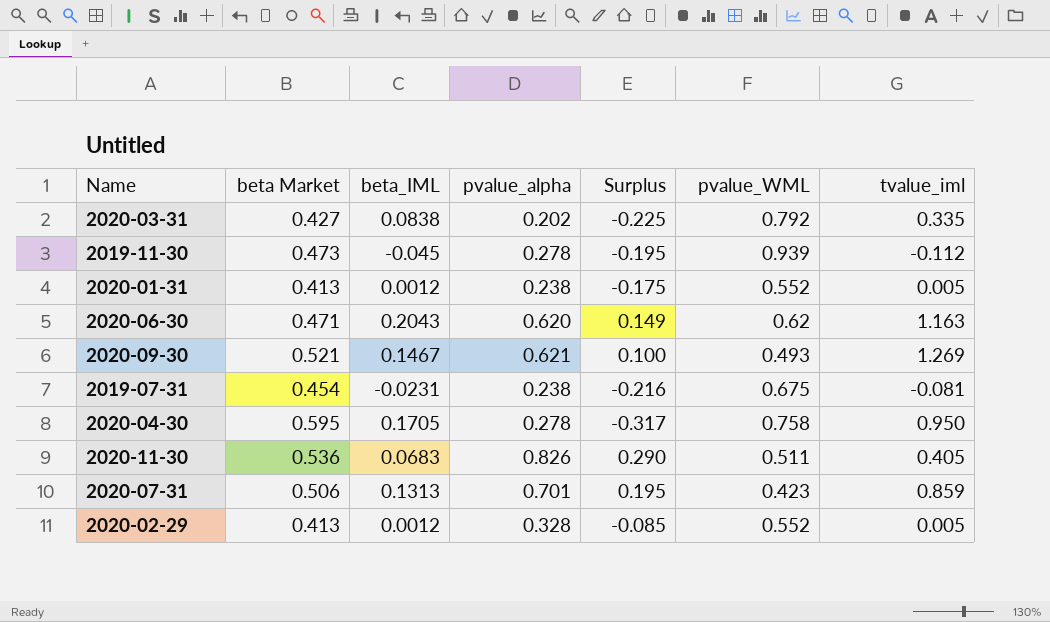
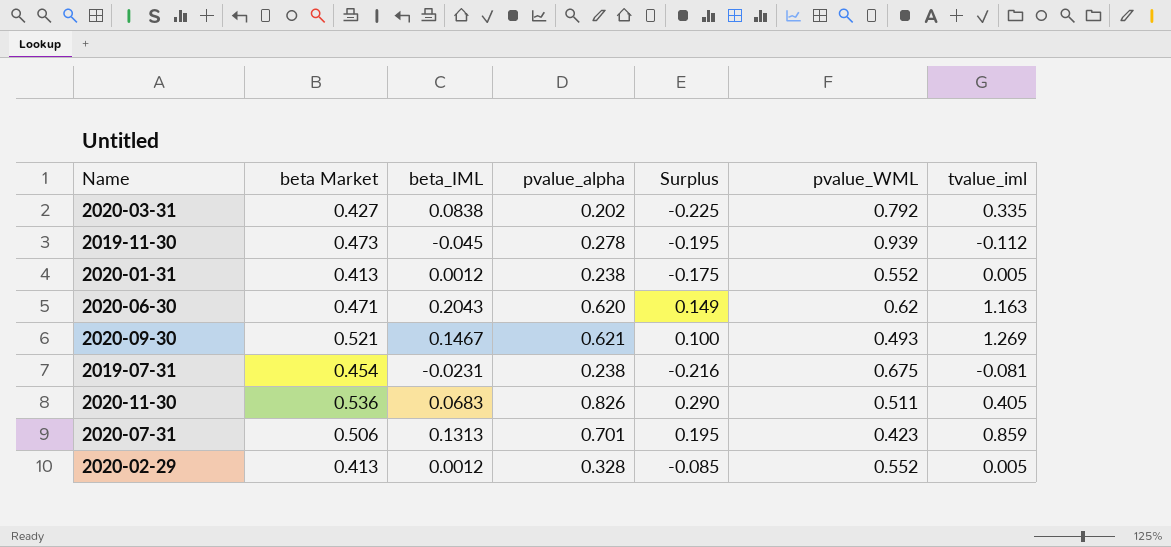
row 2020-04-30: 0.595 | 0.1705 | 0.278 | -0.317 | 0.758 | 0.950 -> none

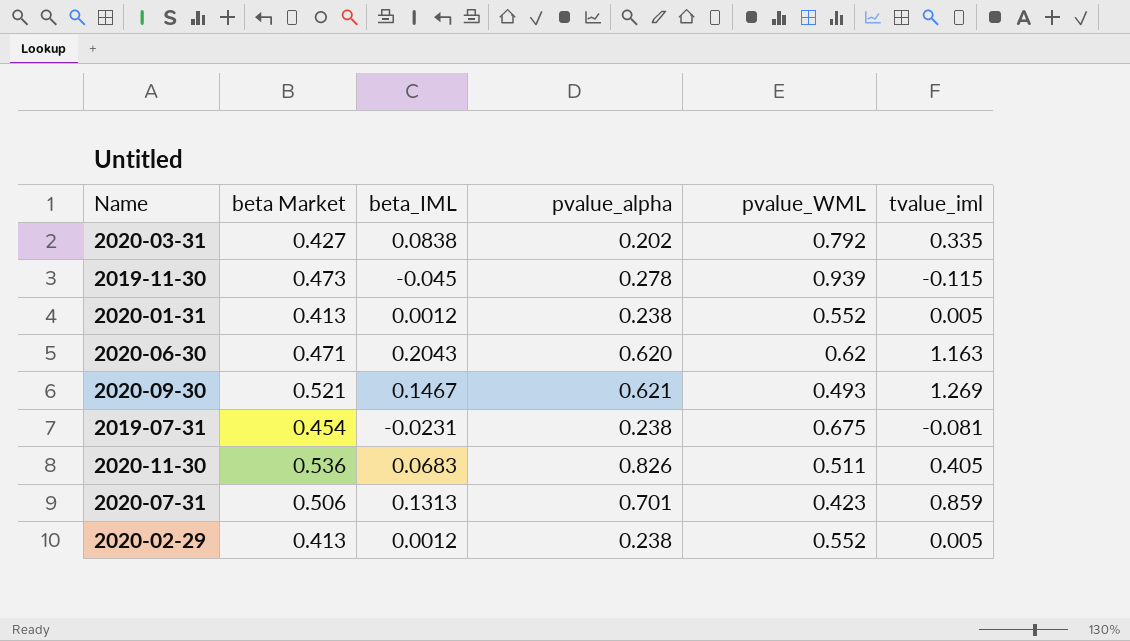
column Surplus | formula: [pvalue_alpha] - [beta Market] -> none
2019-11-30 | tvalue_iml: -0.112 -> -0.115
2020-02-29 | pvalue_alpha: 0.328 -> 0.238

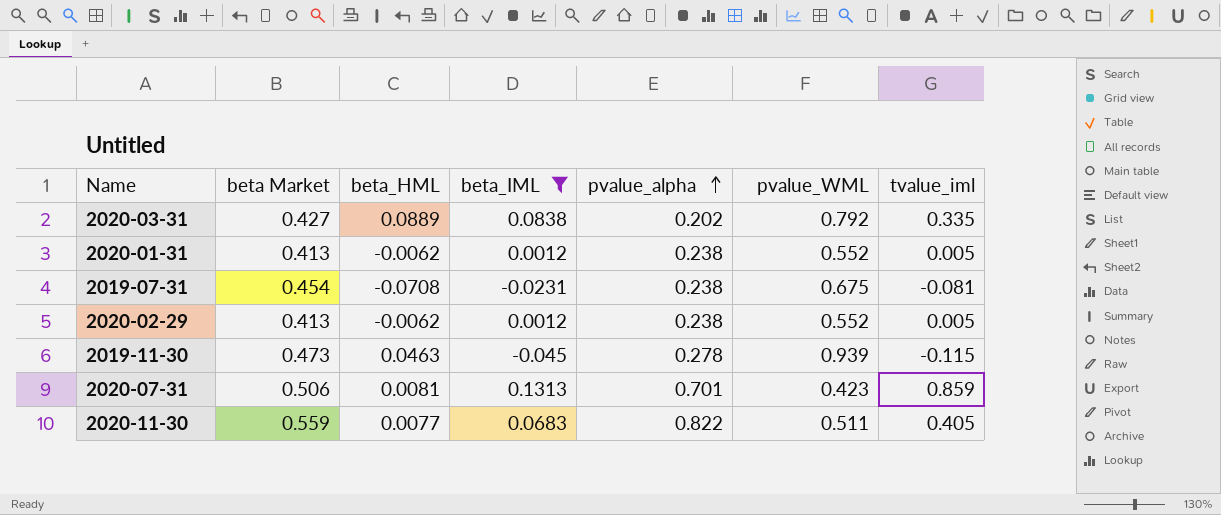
filter: none -> beta_IML <= 0.1313
row order: none -> pvalue_alpha ascending
column beta_HML | position: none -> 3
2020-11-30 | beta Market: 0.536 -> 0.559
2020-11-30 | pvalue_alpha: 0.826 -> 0.822

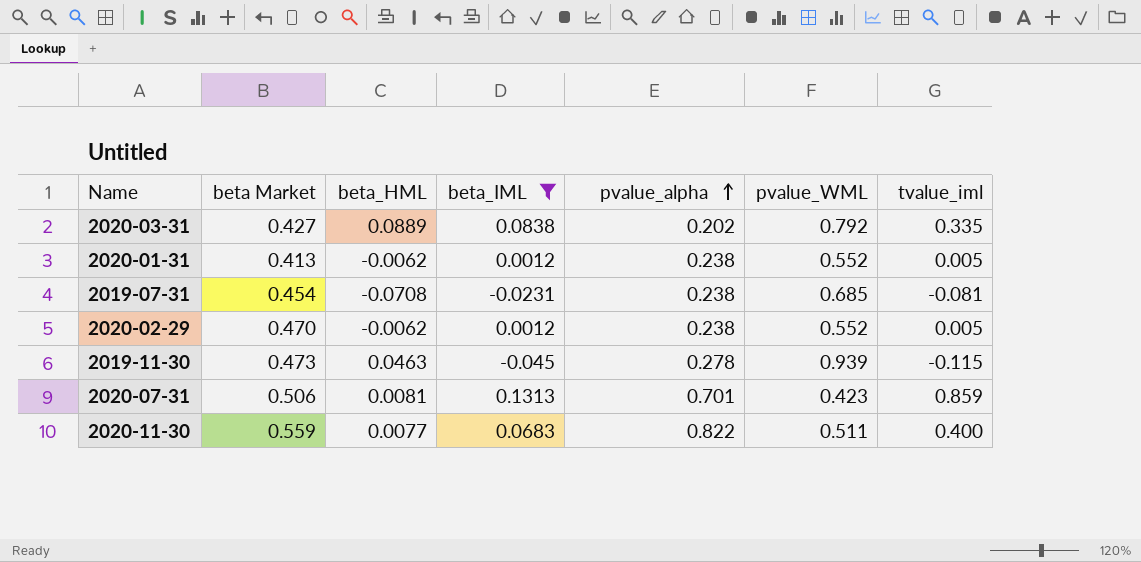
2019-07-31 | pvalue_WML: 0.675 -> 0.685
2020-02-29 | beta Market: 0.413 -> 0.470
2020-11-30 | tvalue_iml: 0.405 -> 0.400

